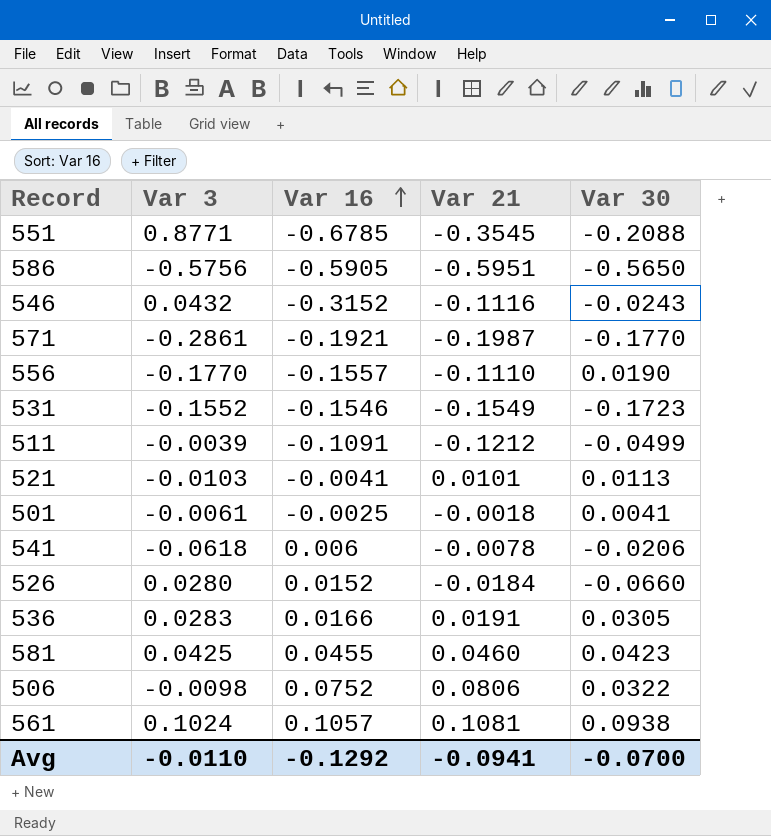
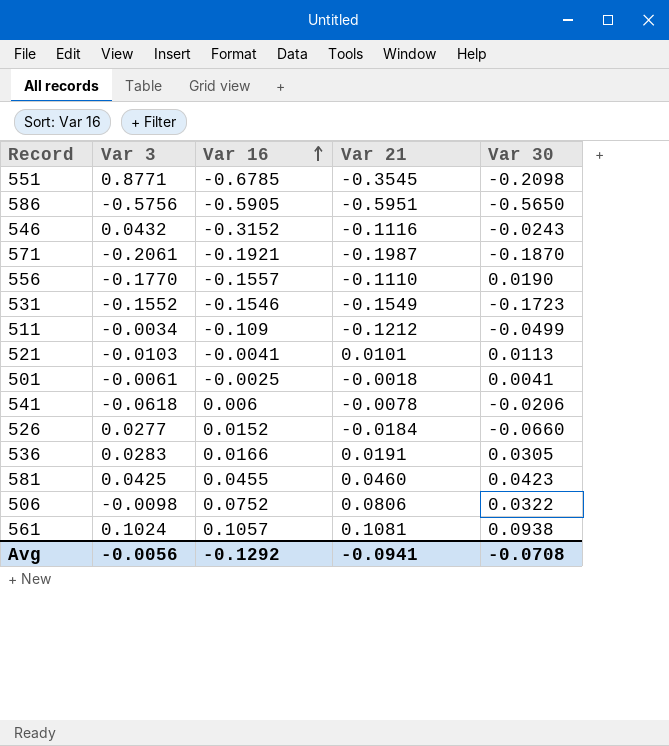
551 | Var 30: -0.2088 -> -0.2098
571 | Var 3: -0.2861 -> -0.2061
571 | Var 30: -0.1770 -> -0.1870
511 | Var 3: -0.0039 -> -0.0034
511 | Var 16: -0.1091 -> -0.109
526 | Var 3: 0.0280 -> 0.0277
Avg | Var 3: -0.0110 -> -0.0056
Avg | Var 30: -0.0700 -> -0.0708

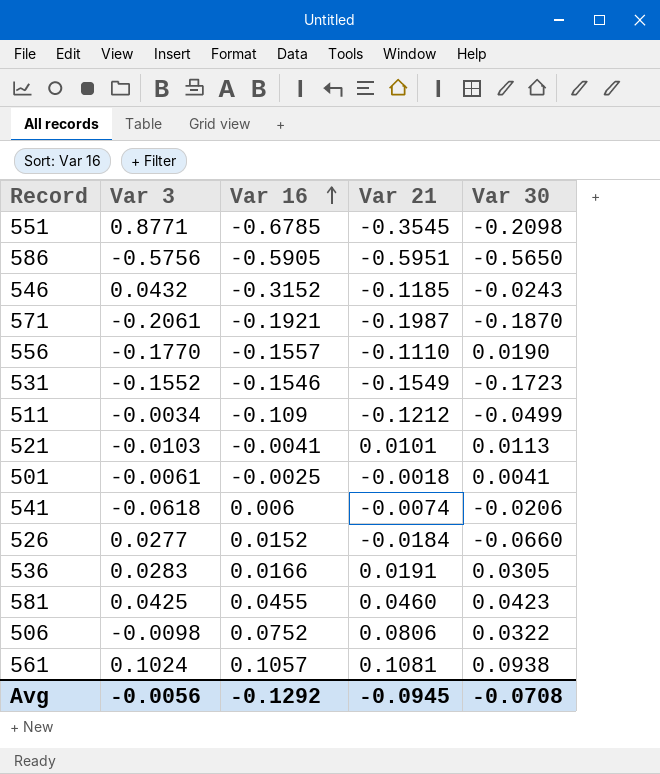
546 | Var 21: -0.1116 -> -0.1185
541 | Var 21: -0.0078 -> -0.0074
Avg | Var 21: -0.0941 -> -0.0945

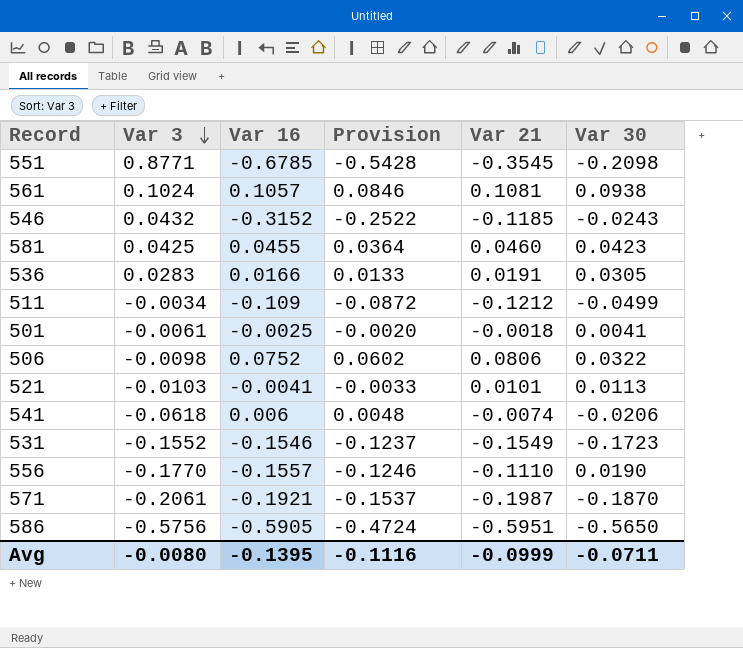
row order: Var 16 ascending -> Var 3 descending
column Provision | formula: none -> [Var 16] * 0.8
row 526: 0.0277 | 0.0152 | -0.0184 | -0.0660 -> none
Avg | Var 3: -0.0056 -> -0.0080
Avg | Var 16: -0.1292 -> -0.1395
Avg | Var 21: -0.0945 -> -0.0999
Avg | Var 30: -0.0708 -> -0.0711

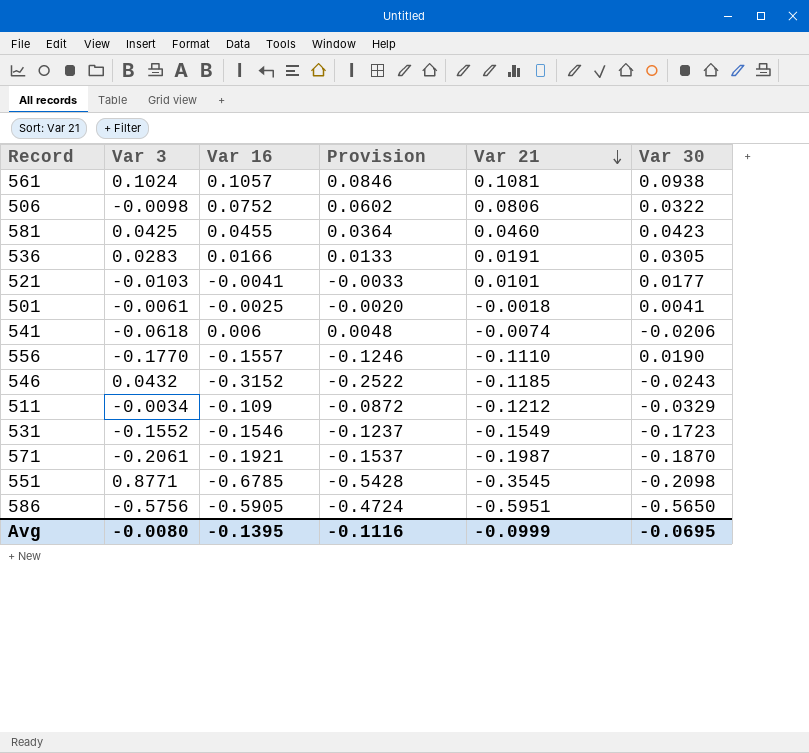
row order: Var 3 descending -> Var 21 descending
521 | Var 30: 0.0113 -> 0.0177
511 | Var 30: -0.0499 -> -0.0329
Avg | Var 30: -0.0711 -> -0.0695

